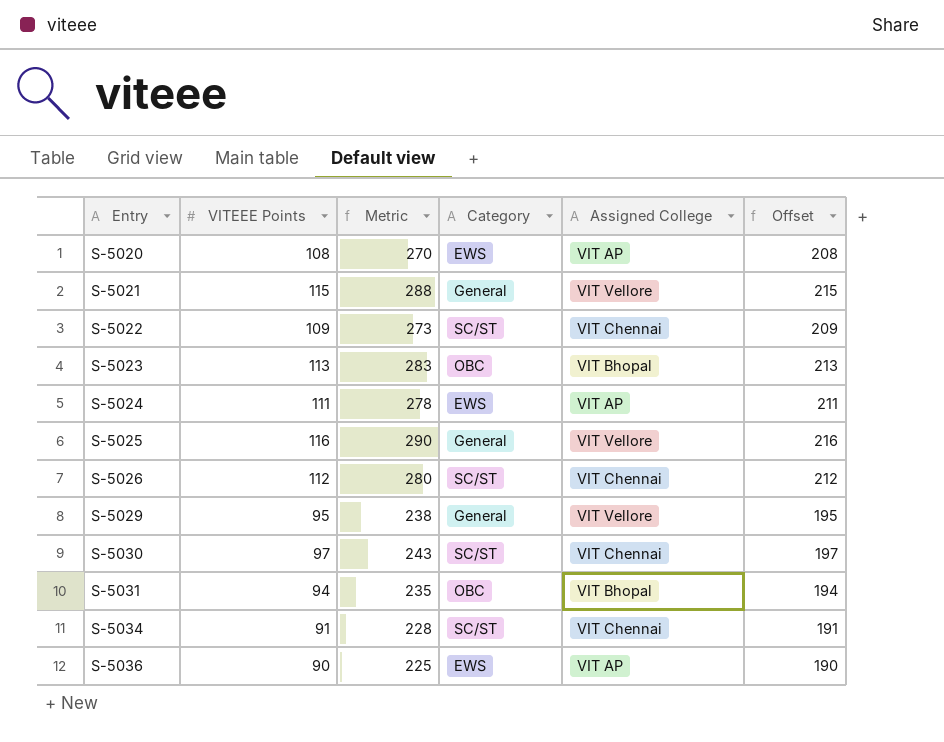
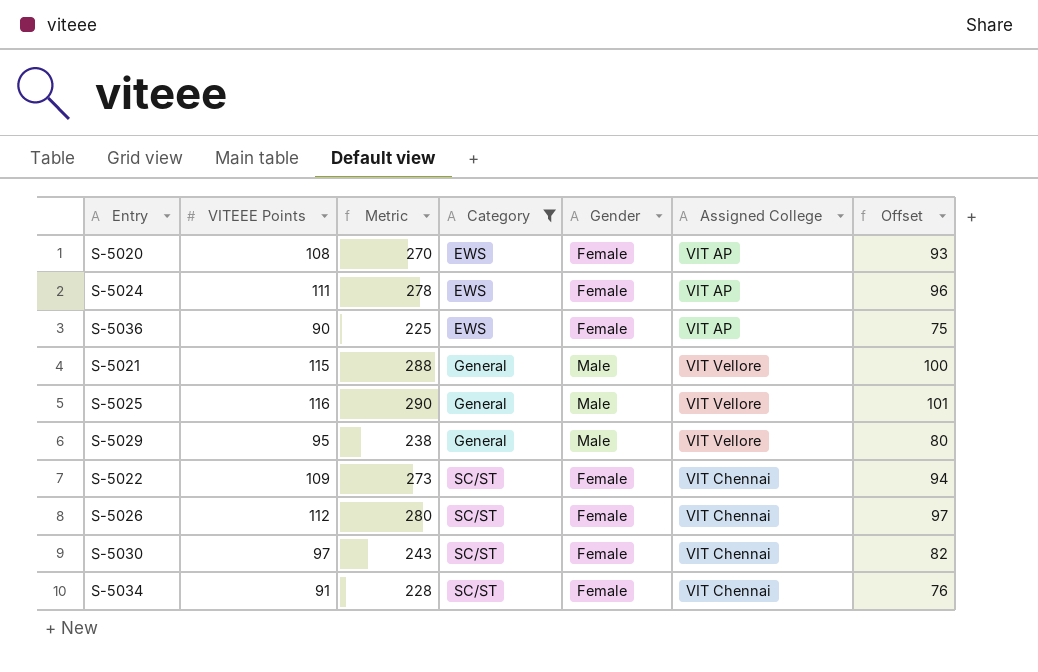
filter: none -> Category != OBC
row order: Entry ascending -> Category ascending
column Gender | position: none -> 5
column Offset | formula: [VITEEE Points] + 100 -> [VITEEE Points] - 15

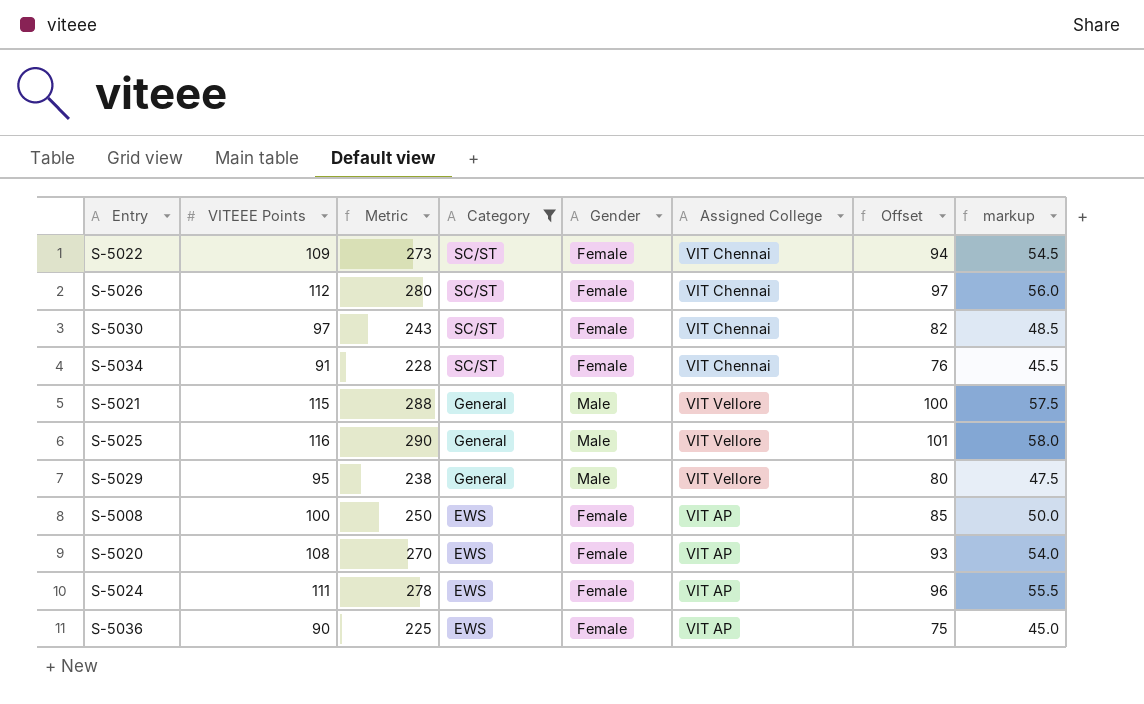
row order: Category ascending -> Category descending
column markup | formula: none -> [VITEEE Points] * 0.5
row S-5008: none -> 100 | 250 | EWS | Female | VIT AP | 85 | 50.0

